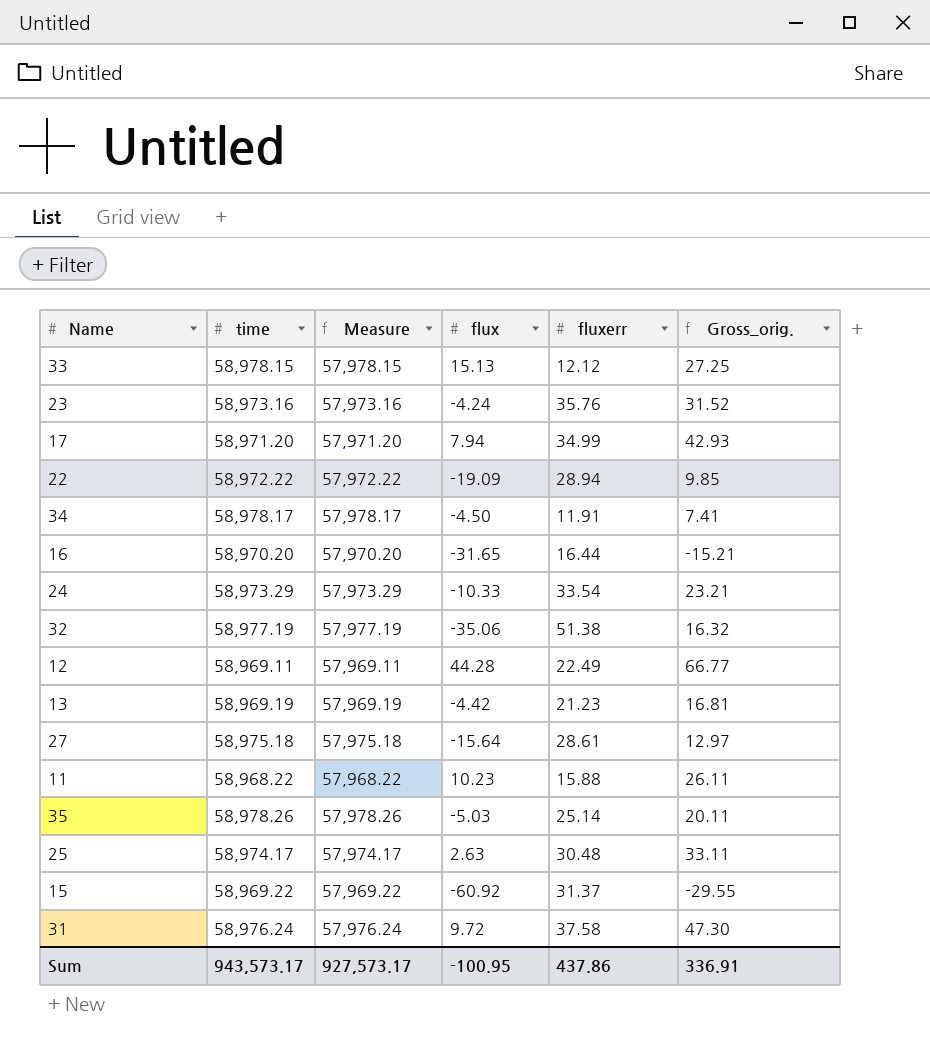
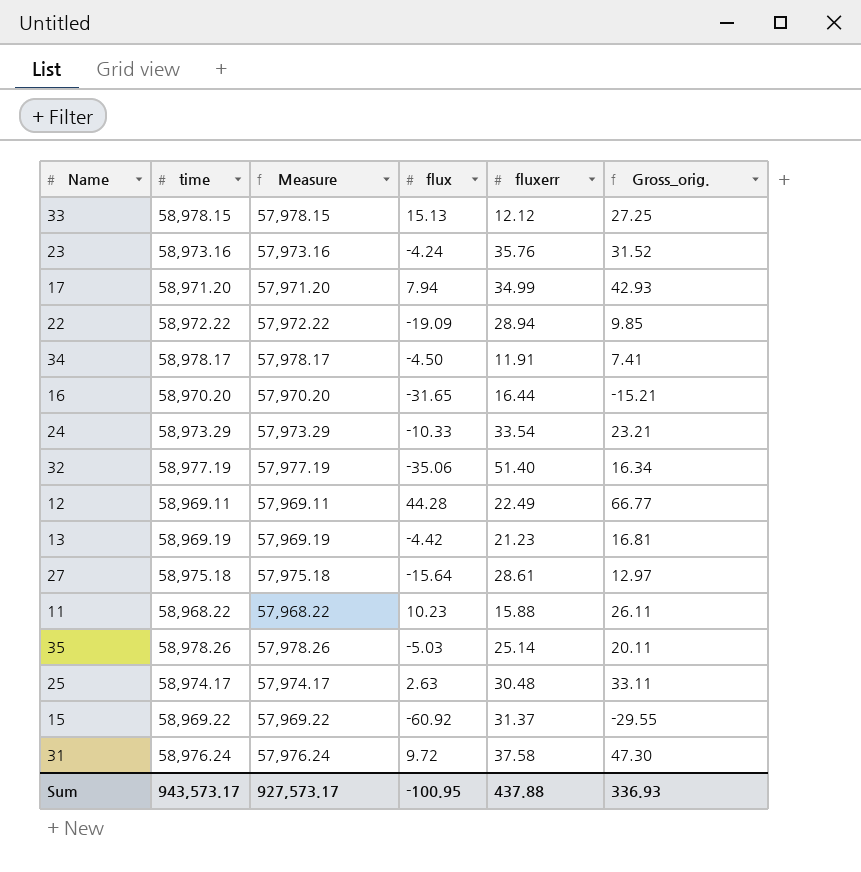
32 | fluxerr: 51.38 -> 51.40
32 | Gross_orig.: 16.32 -> 16.34
Sum | fluxerr: 437.86 -> 437.88
Sum | Gross_orig.: 336.91 -> 336.93

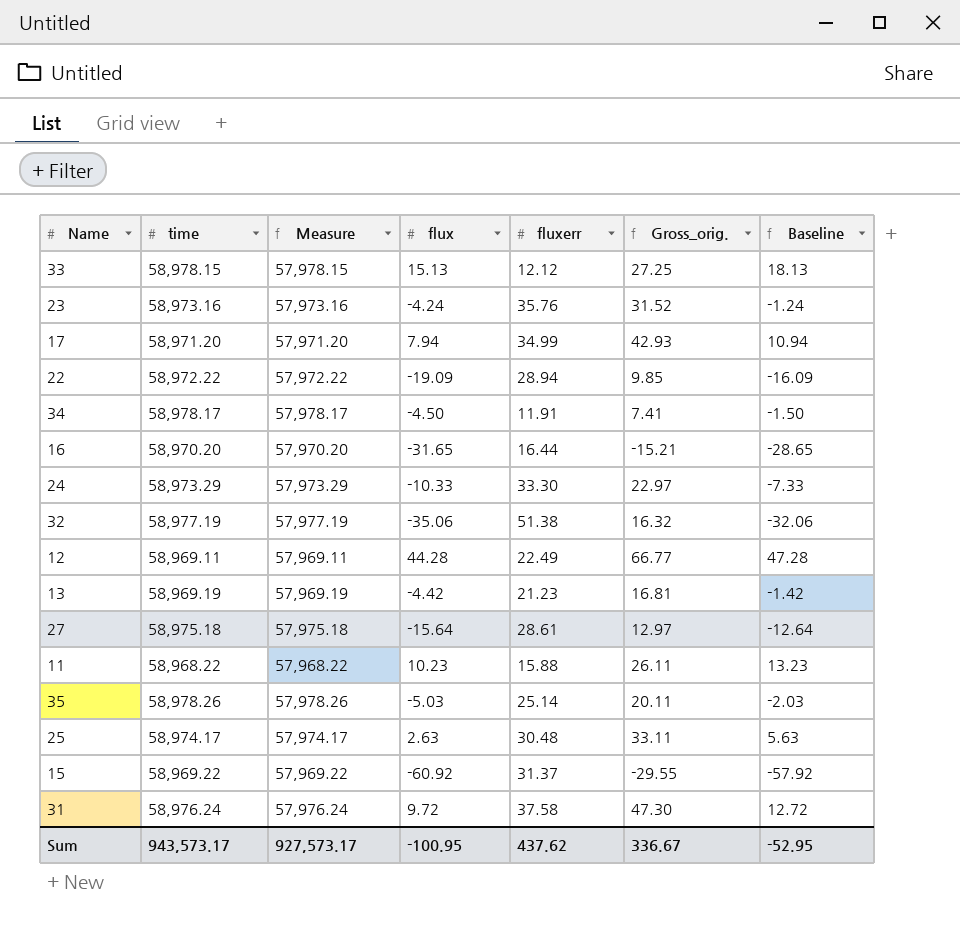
column Baseline | formula: none -> [flux] + 3
24 | fluxerr: 33.54 -> 33.30
24 | Gross_orig.: 23.21 -> 22.97
32 | fluxerr: 51.40 -> 51.38
32 | Gross_orig.: 16.34 -> 16.32
Sum | fluxerr: 437.88 -> 437.62
Sum | Gross_orig.: 336.93 -> 336.67

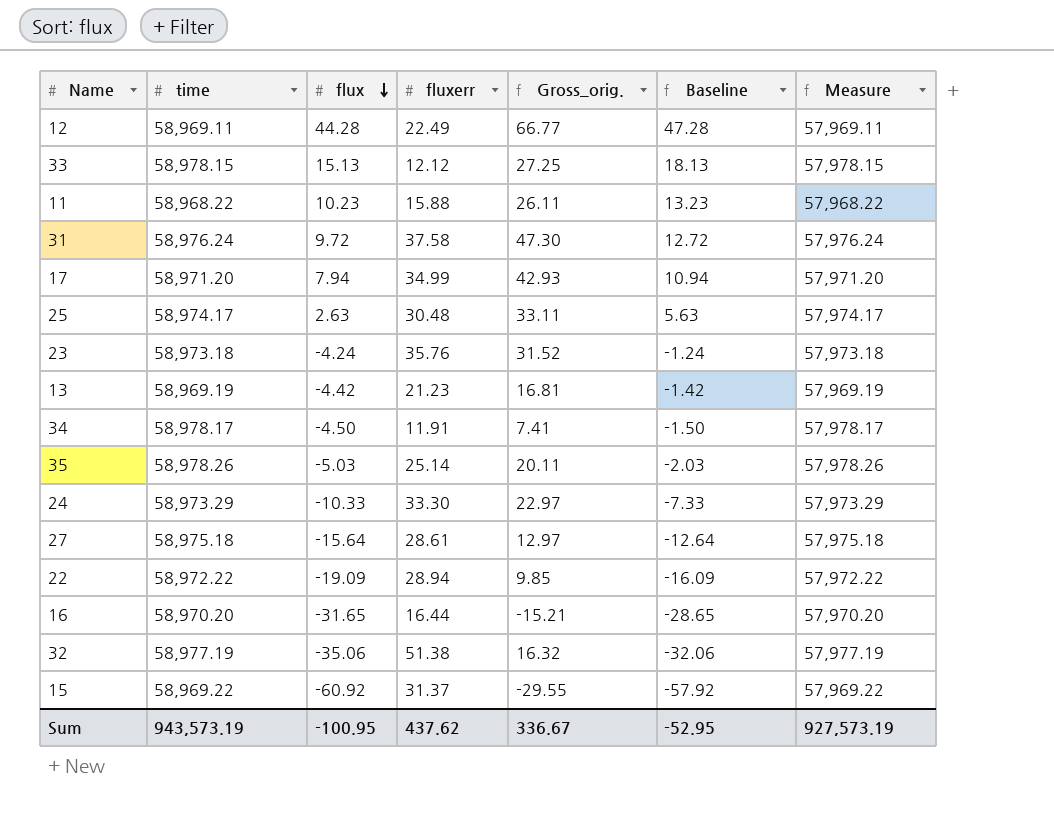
row order: none -> flux descending
column Measure | position: 3 -> 7
23 | time: 58,973.16 -> 58,973.18
23 | Measure: 57,973.16 -> 57,973.18
Sum | time: 943,573.17 -> 943,573.19
Sum | Measure: 927,573.17 -> 927,573.19

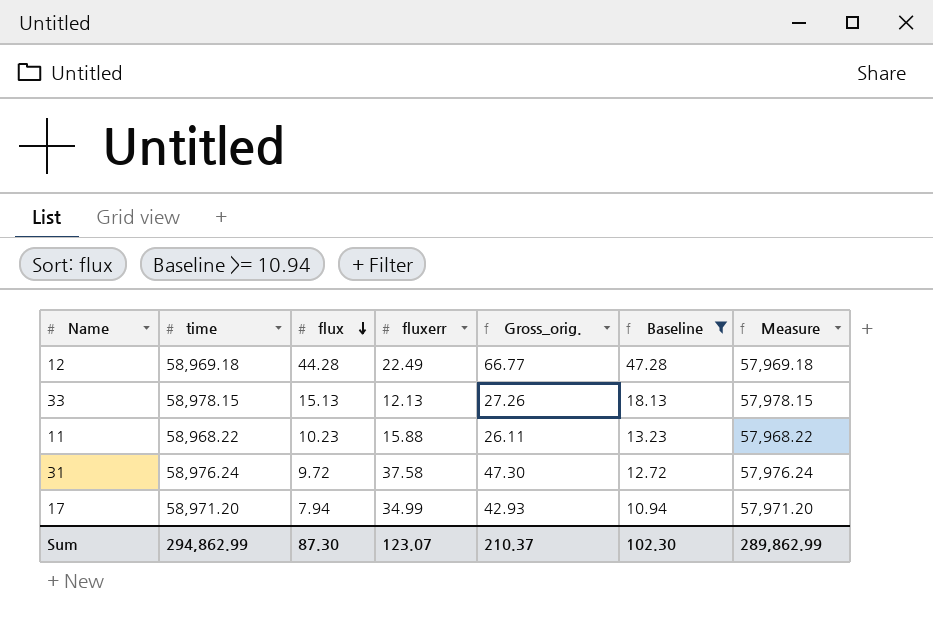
filter: none -> Baseline >= 10.94
12 | time: 58,969.11 -> 58,969.18
12 | Measure: 57,969.11 -> 57,969.18
33 | fluxerr: 12.12 -> 12.13
33 | Gross_orig.: 27.25 -> 27.26
Sum | time: 943,573.19 -> 294,862.99
Sum | flux: -100.95 -> 87.30
Sum | fluxerr: 437.62 -> 123.07
Sum | Gross_orig.: 336.67 -> 210.37
Sum | Baseline: -52.95 -> 102.30
Sum | Measure: 927,573.19 -> 289,862.99

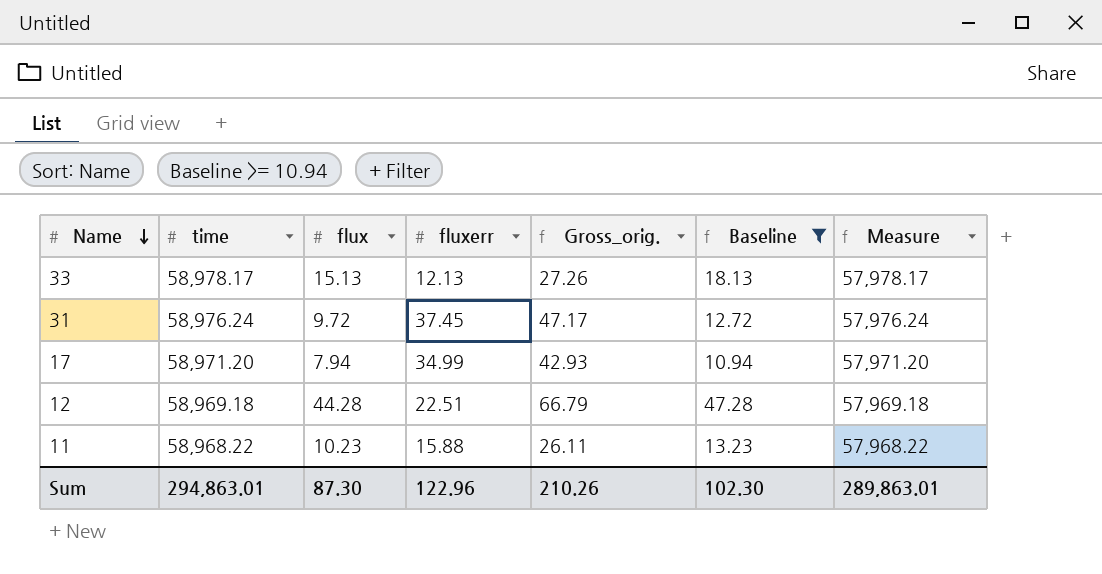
row order: flux descending -> Name descending
33 | time: 58,978.15 -> 58,978.17
33 | Measure: 57,978.15 -> 57,978.17
31 | fluxerr: 37.58 -> 37.45
31 | Gross_orig.: 47.30 -> 47.17
12 | fluxerr: 22.49 -> 22.51
12 | Gross_orig.: 66.77 -> 66.79
Sum | time: 294,862.99 -> 294,863.01
Sum | fluxerr: 123.07 -> 122.96
Sum | Gross_orig.: 210.37 -> 210.26
Sum | Measure: 289,862.99 -> 289,863.01

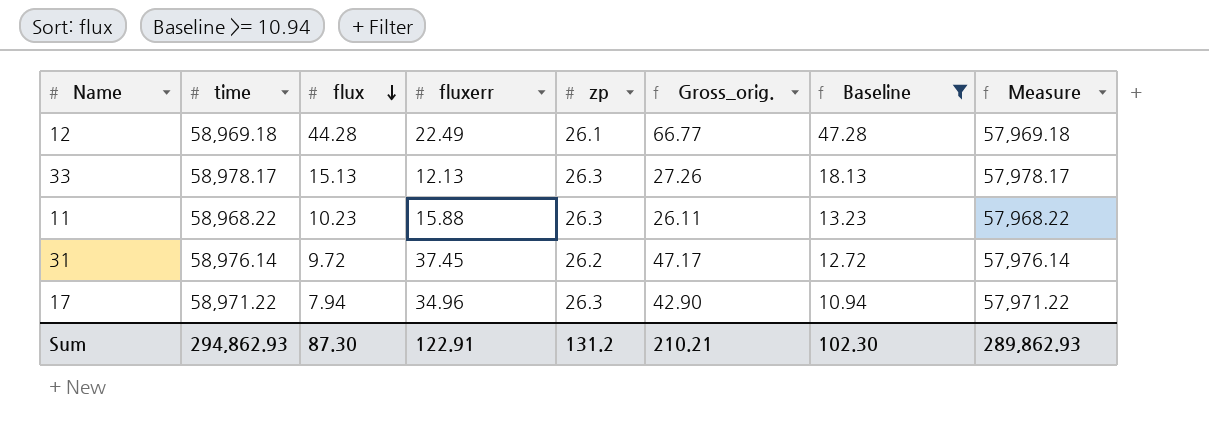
row order: Name descending -> flux descending
column zp | position: none -> 5
12 | fluxerr: 22.51 -> 22.49
12 | Gross_orig.: 66.79 -> 66.77
31 | time: 58,976.24 -> 58,976.14
31 | Measure: 57,976.24 -> 57,976.14
17 | time: 58,971.20 -> 58,971.22
17 | fluxerr: 34.99 -> 34.96
17 | Gross_orig.: 42.93 -> 42.90
17 | Measure: 57,971.20 -> 57,971.22
Sum | time: 294,863.01 -> 294,862.93
Sum | fluxerr: 122.96 -> 122.91
Sum | Gross_orig.: 210.26 -> 210.21
Sum | Measure: 289,863.01 -> 289,862.93

